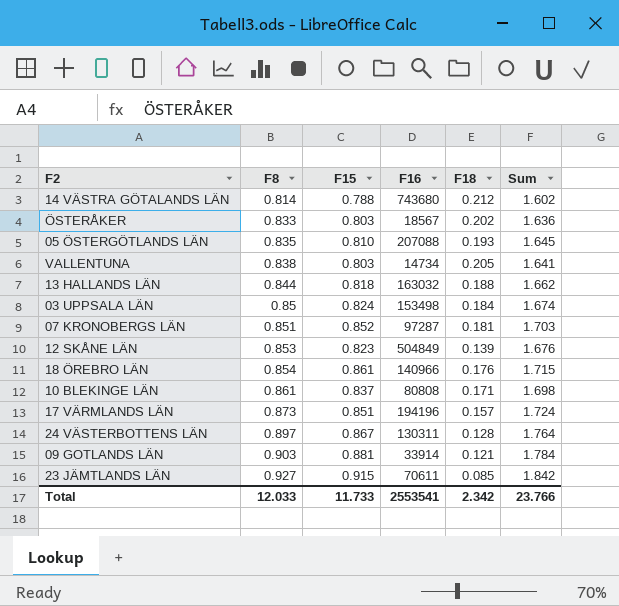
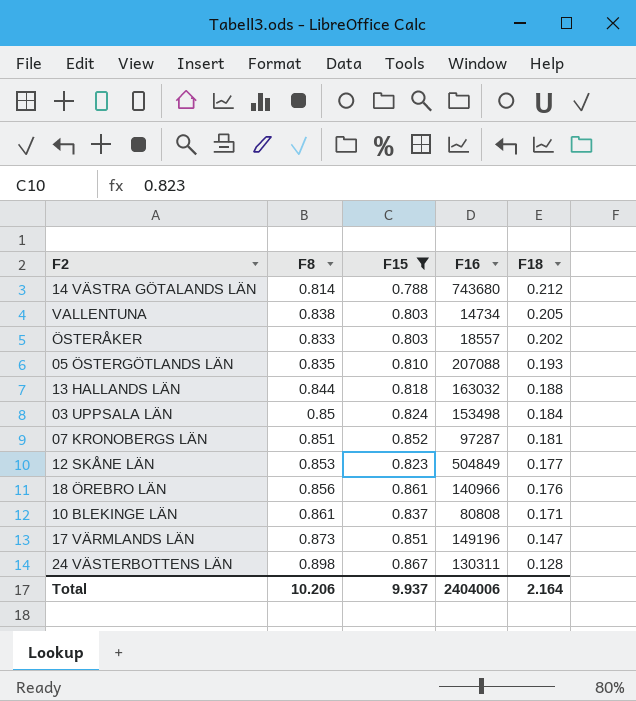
filter: none -> F15 <= 0.867
row order: F8 ascending -> F18 descending
column Sum | formula: [F8] + [F15] -> none
ÖSTERÅKER | F16: 18567 -> 18557
12 SKÅNE LÄN | F18: 0.139 -> 0.177
18 ÖREBRO LÄN | F8: 0.854 -> 0.856
17 VÄRMLANDS LÄN | F16: 194196 -> 149196
17 VÄRMLANDS LÄN | F18: 0.157 -> 0.147
24 VÄSTERBOTTENS LÄN | F8: 0.897 -> 0.898
Total | F8: 12.033 -> 10.206
Total | F15: 11.733 -> 9.937
Total | F16: 2553541 -> 2404006
Total | F18: 2.342 -> 2.164

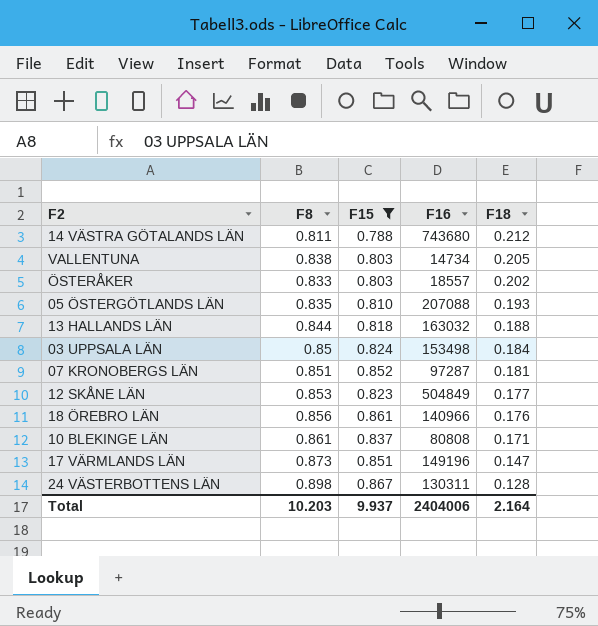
14 VÄSTRA GÖTALANDS LÄN | F8: 0.814 -> 0.811
Total | F8: 10.206 -> 10.203

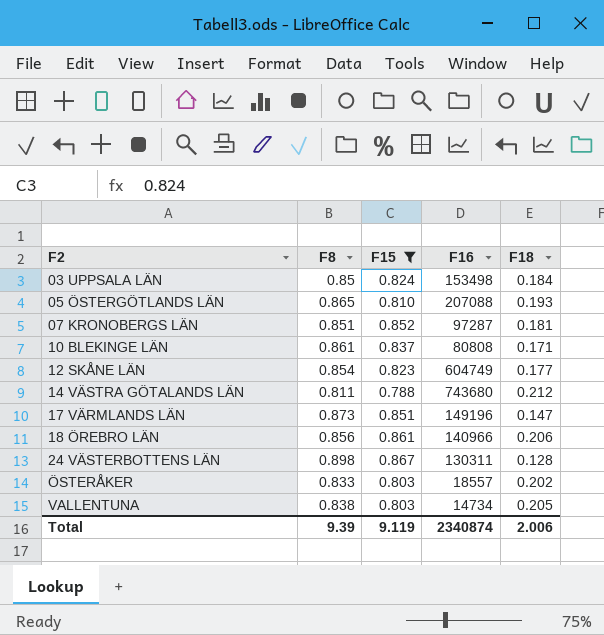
row order: F18 descending -> F2 ascending
row 13 HALLANDS LÄN: 0.844 | 0.818 | 163032 | 0.188 -> none
05 ÖSTERGÖTLANDS LÄN | F8: 0.835 -> 0.865
12 SKÅNE LÄN | F8: 0.853 -> 0.854
12 SKÅNE LÄN | F16: 504849 -> 604749
18 ÖREBRO LÄN | F18: 0.176 -> 0.206
Total | F8: 10.203 -> 9.39
Total | F15: 9.937 -> 9.119
Total | F16: 2404006 -> 2340874
Total | F18: 2.164 -> 2.006

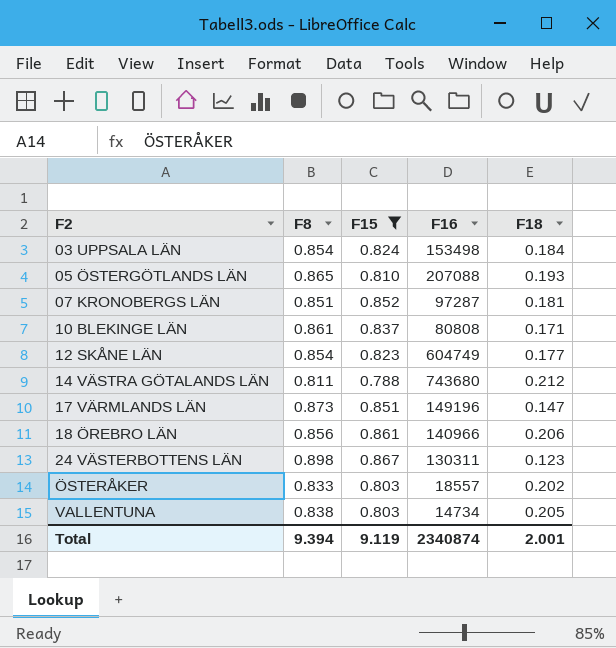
03 UPPSALA LÄN | F8: 0.85 -> 0.854
24 VÄSTERBOTTENS LÄN | F18: 0.128 -> 0.123
Total | F8: 9.39 -> 9.394
Total | F18: 2.006 -> 2.001

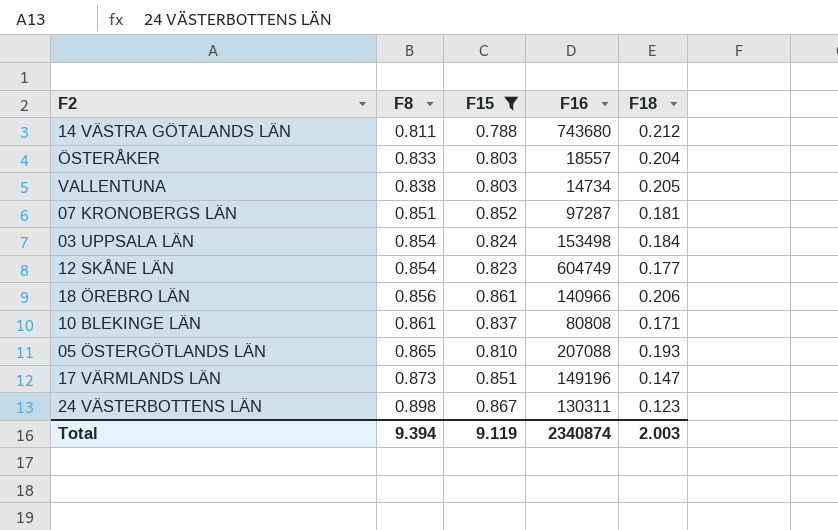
row order: F2 ascending -> F8 ascending
ÖSTERÅKER | F18: 0.202 -> 0.204
Total | F18: 2.001 -> 2.003

